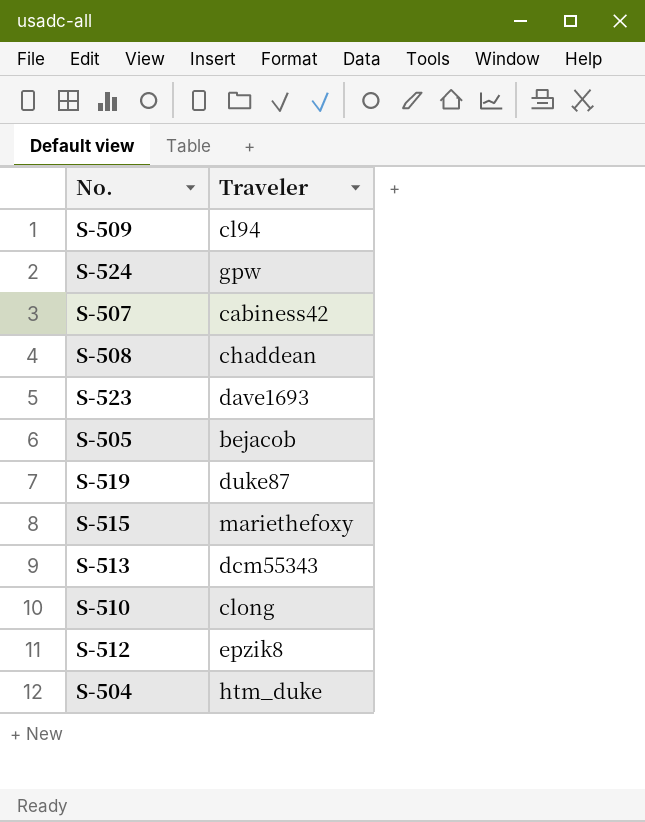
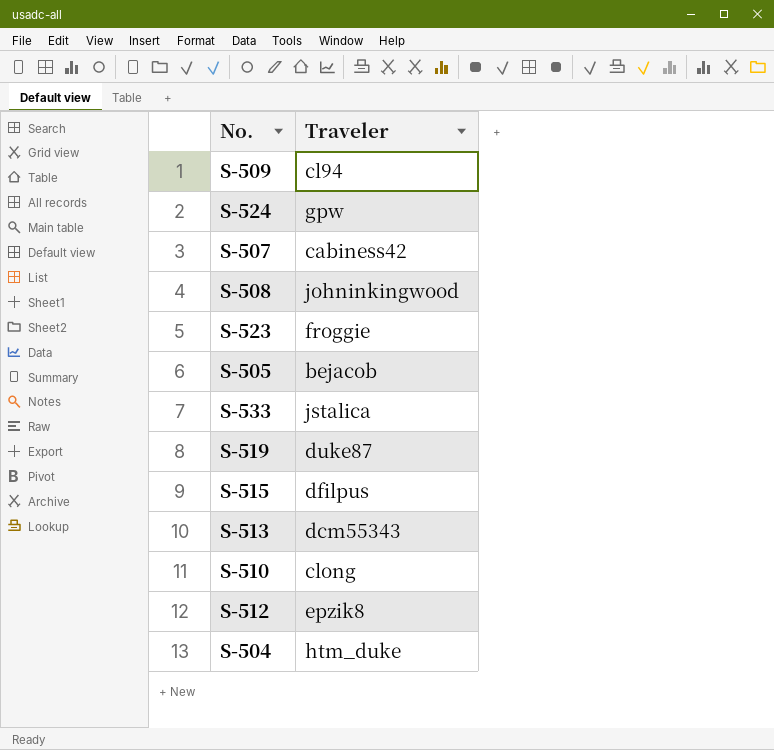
S-508 | Traveler: chaddean -> johninkingwood
S-523 | Traveler: dave1693 -> froggie
row S-533: none -> jstalica
S-515 | Traveler: mariethefoxy -> dfilpus

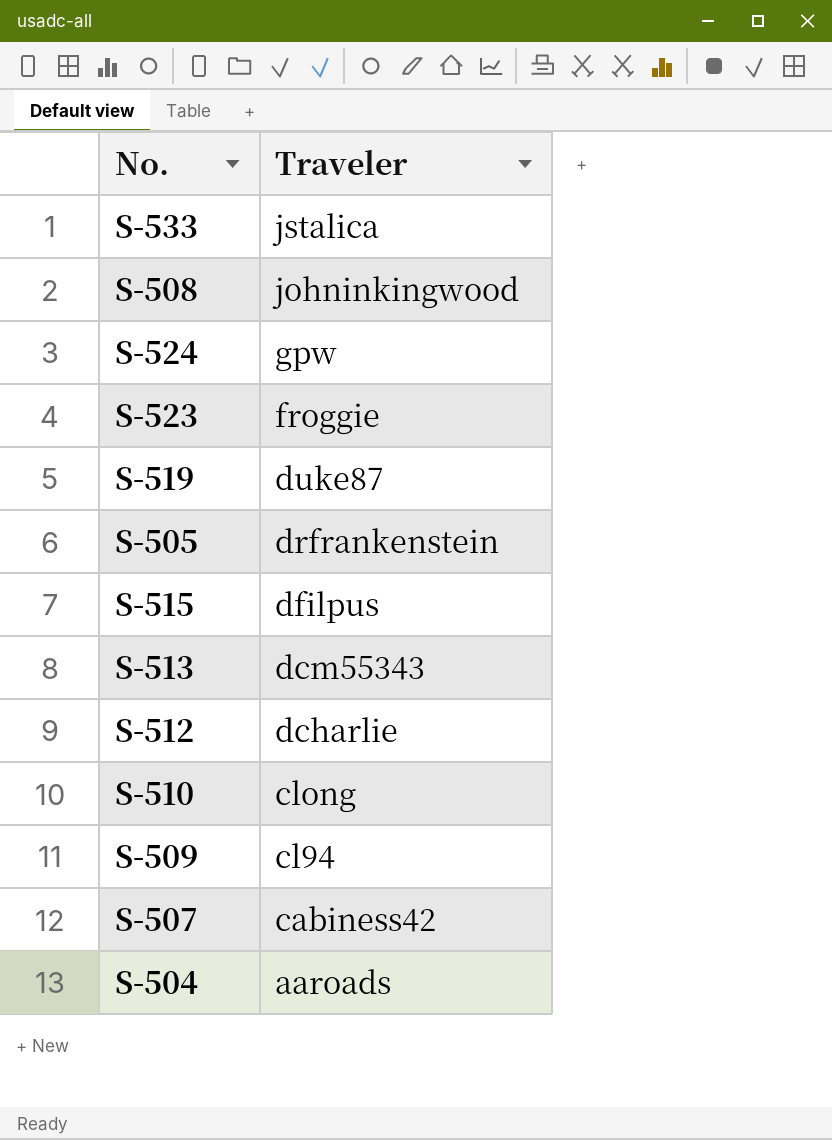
row order: none -> Traveler descending
S-505 | Traveler: bejacob -> drfrankenstein
S-512 | Traveler: epzik8 -> dcharlie
S-504 | Traveler: htm_duke -> aaroads

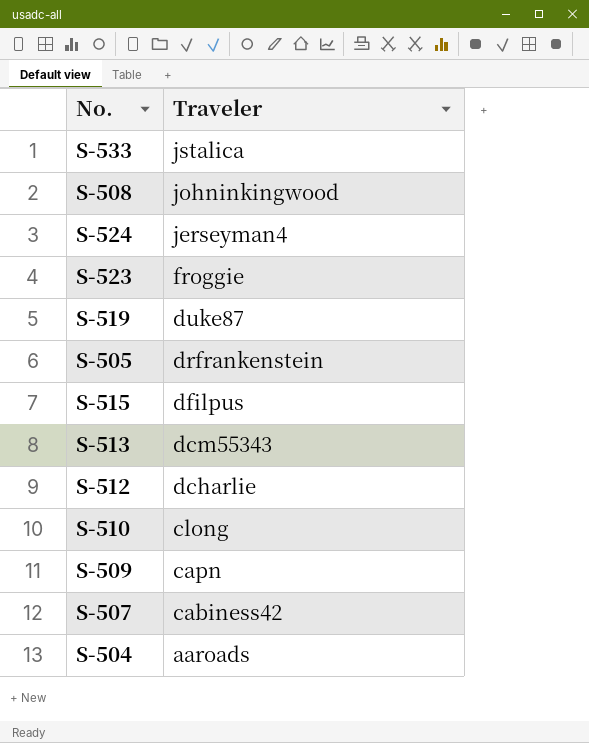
S-524 | Traveler: gpw -> jerseyman4
S-509 | Traveler: cl94 -> capn

